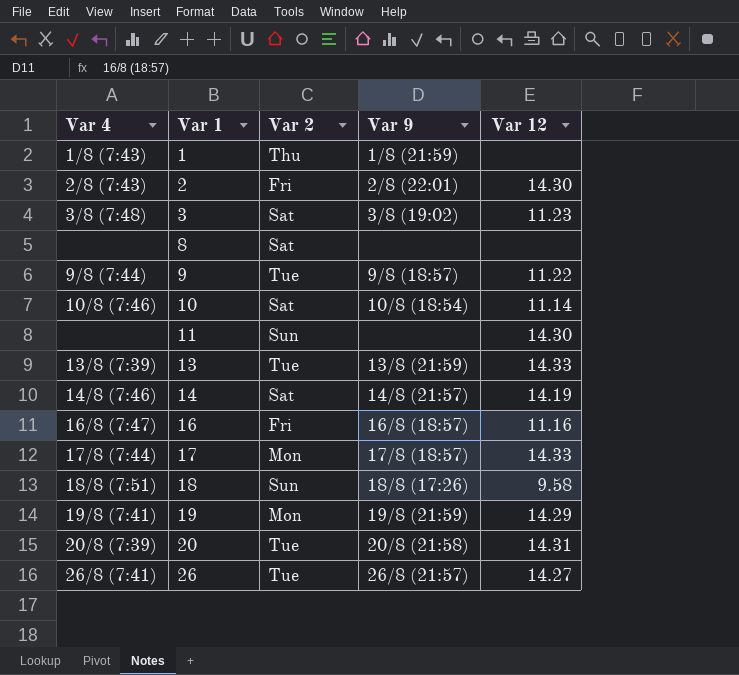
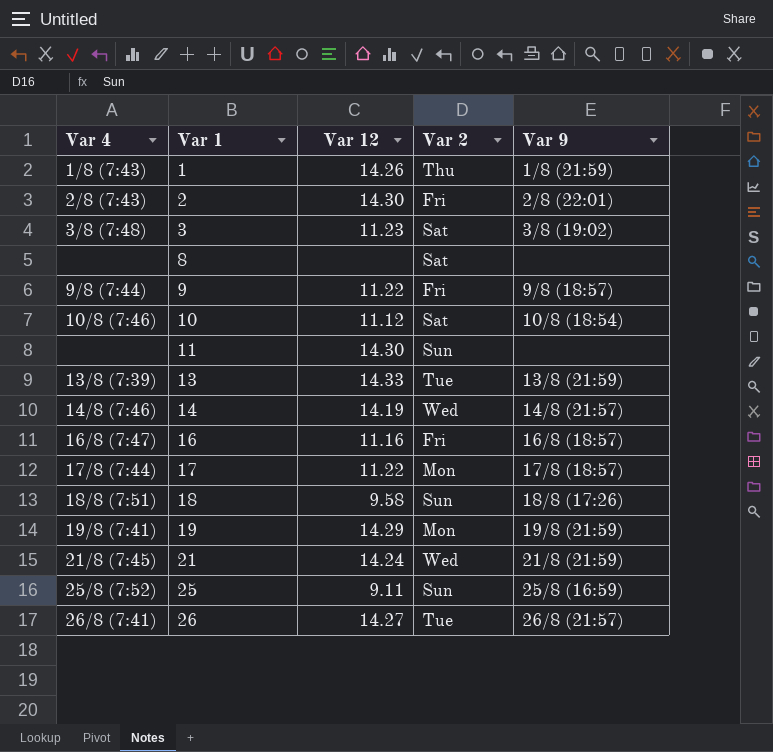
column Var 12 | position: 5 -> 3
row 20: 20/8 (7:39) | Tue | 20/8 (21:58) | 14.31 -> none
1 | Var 12: none -> 14.26
9 | Var 2: Tue -> Fri
10 | Var 12: 11.14 -> 11.12
14 | Var 2: Sat -> Wed
17 | Var 12: 14.33 -> 11.22
row 21: none -> 21/8 (7:45) | 14.24 | Wed | 21/8 (21:59)
row 25: none -> 25/8 (7:52) | 9.11 | Sun | 25/8 (16:59)

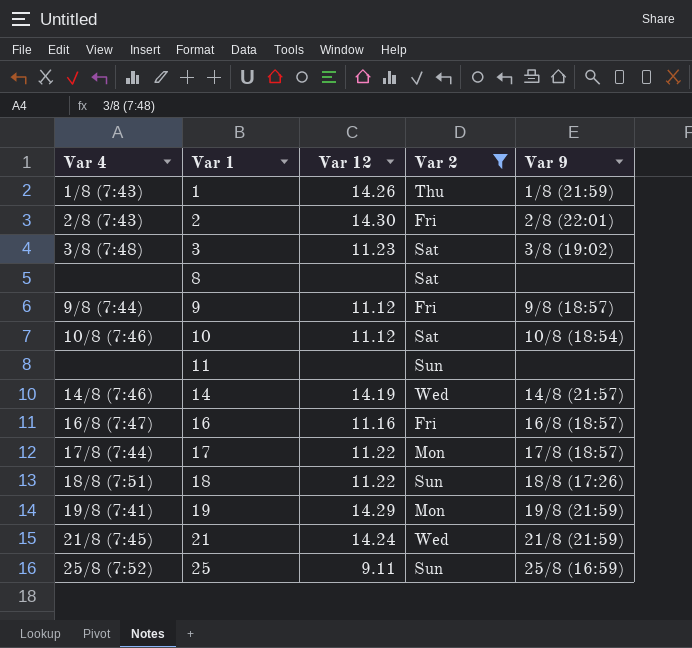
filter: none -> Var 2 != Tue
9 | Var 12: 11.22 -> 11.12
11 | Var 12: 14.30 -> none
18 | Var 12: 9.58 -> 11.22

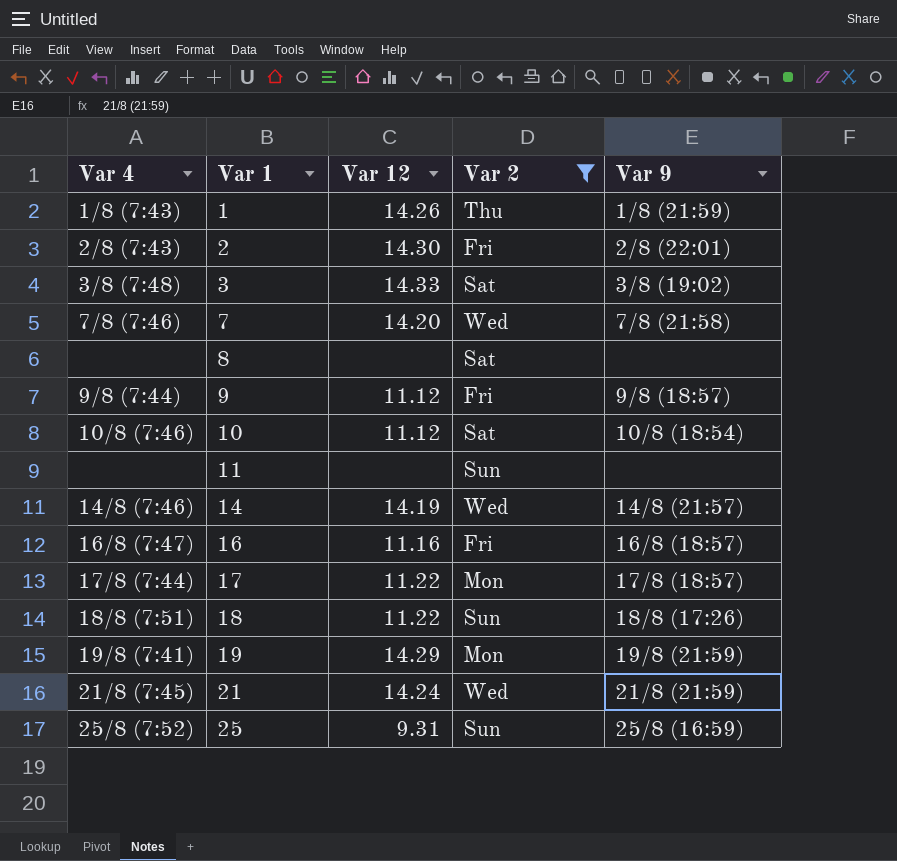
3 | Var 12: 11.23 -> 14.33
row 7: none -> 7/8 (7:46) | 14.20 | Wed | 7/8 (21:58)
25 | Var 12: 9.11 -> 9.31

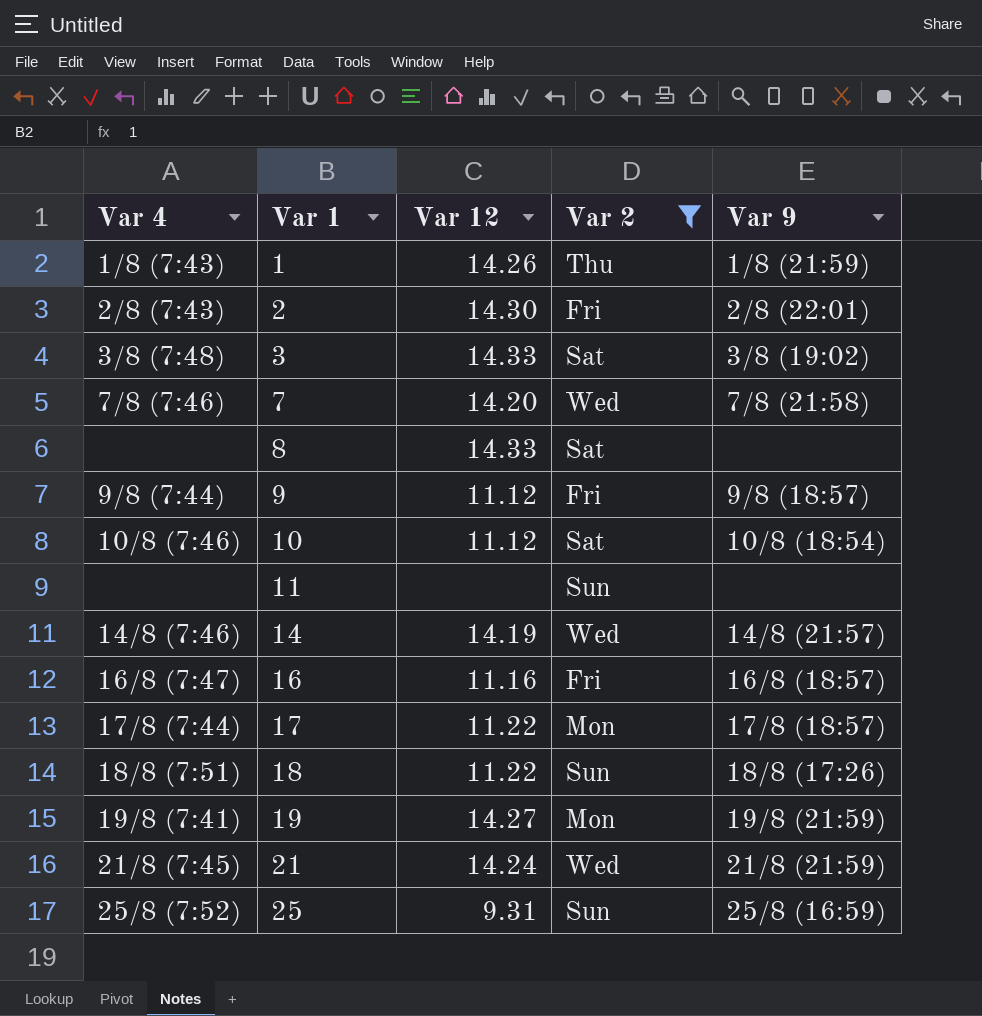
8 | Var 12: none -> 14.33
19 | Var 12: 14.29 -> 14.27

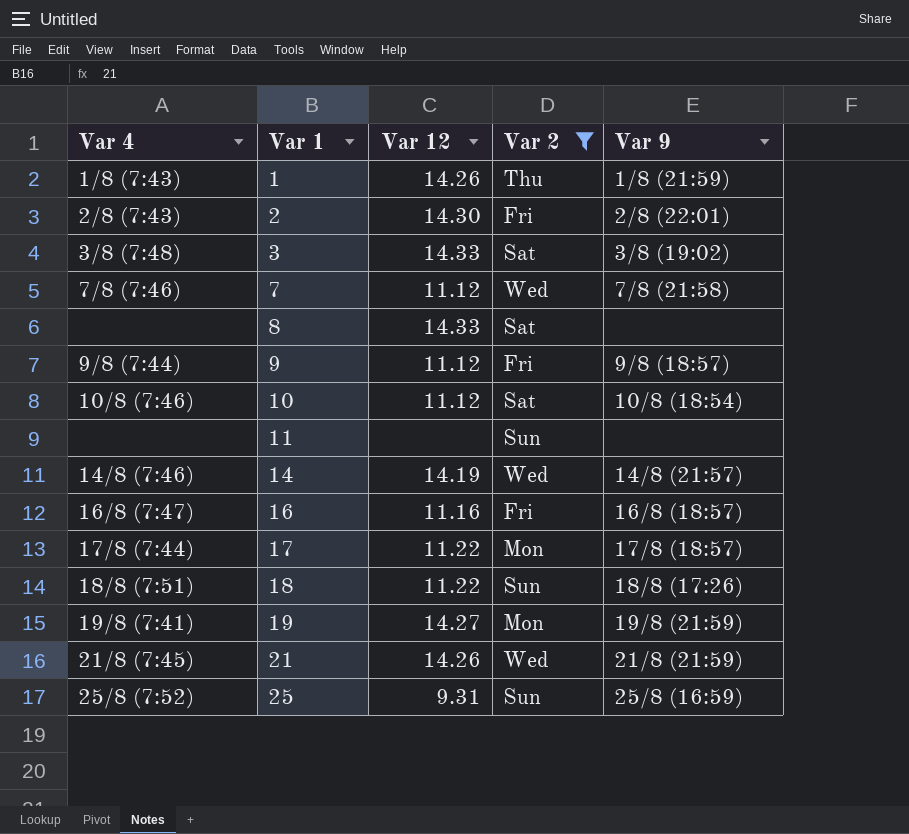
7 | Var 12: 14.20 -> 11.12
21 | Var 12: 14.24 -> 14.26

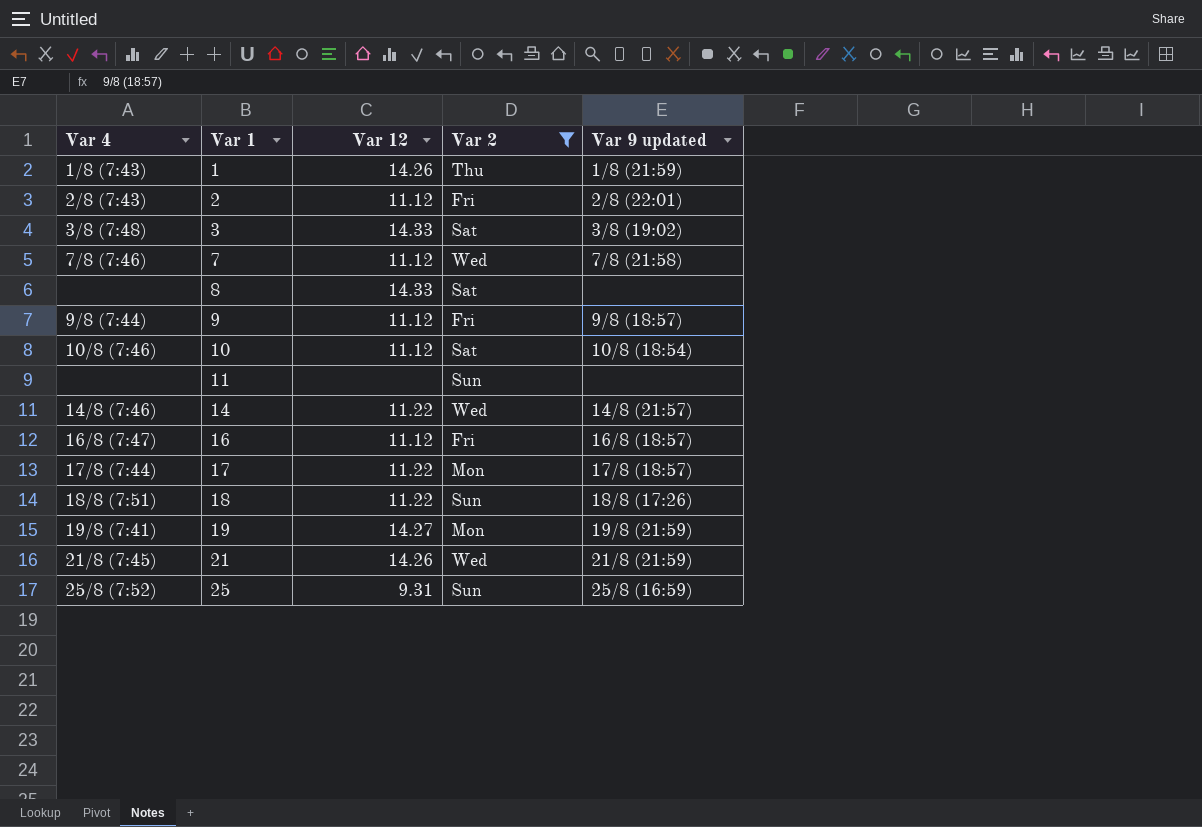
column name: Var 9 -> Var 9 updated
2 | Var 12: 14.30 -> 11.12
14 | Var 12: 14.19 -> 11.22
16 | Var 12: 11.16 -> 11.12

